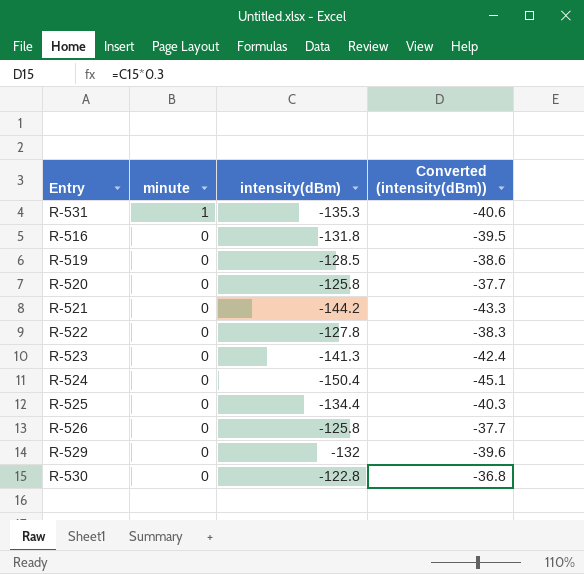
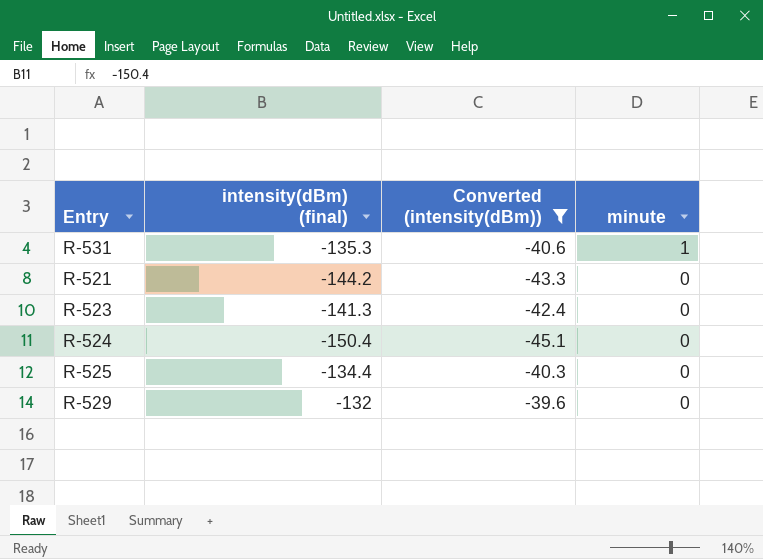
filter: none -> Converted (intensity(dBm)) <= -39.6
column name: intensity(dBm) -> intensity(dBm) (final)
column minute | position: 2 -> 4

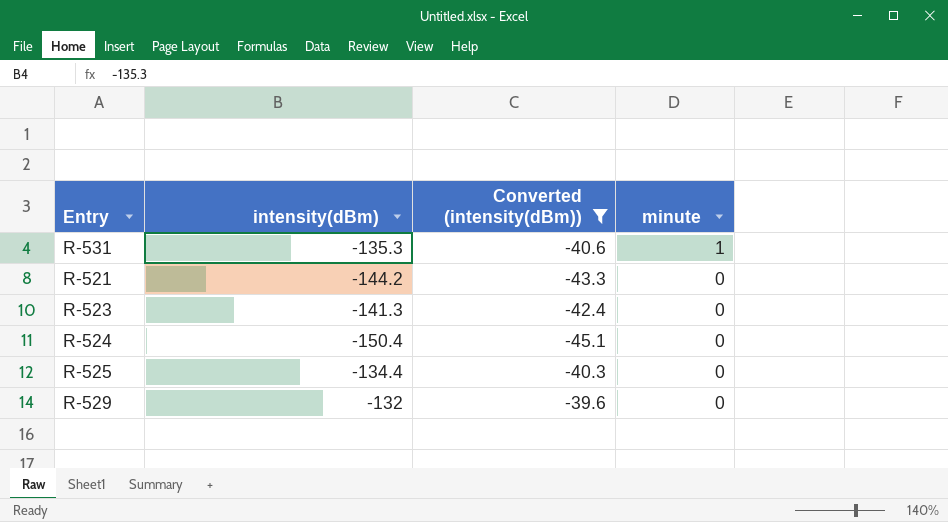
column name: intensity(dBm) (final) -> intensity(dBm)

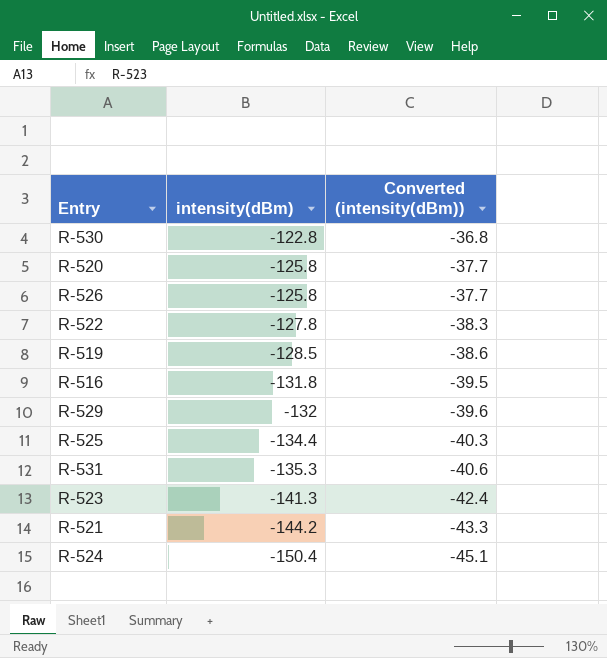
filter: Converted (intensity(dBm)) <= -39.6 -> none
row order: minute descending -> intensity(dBm) descending
column minute | position: 4 -> none

